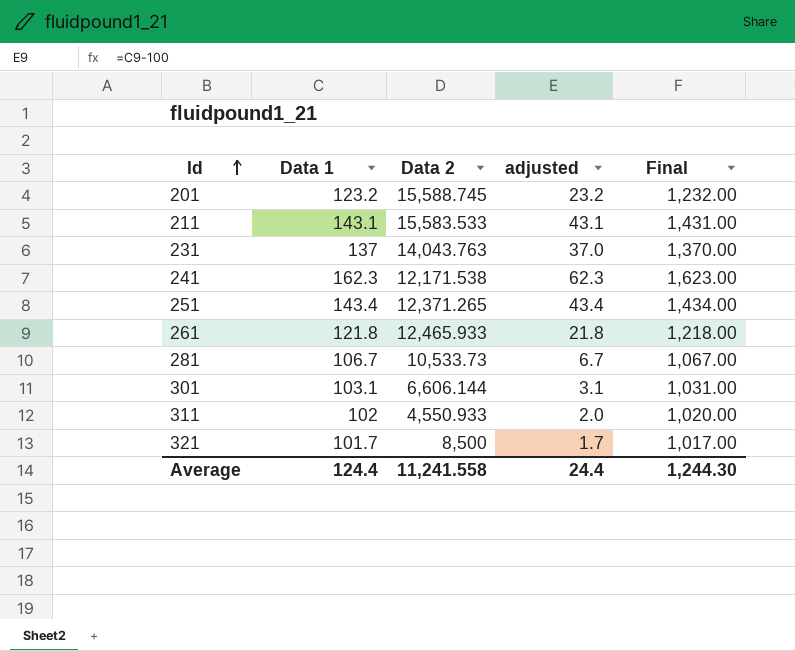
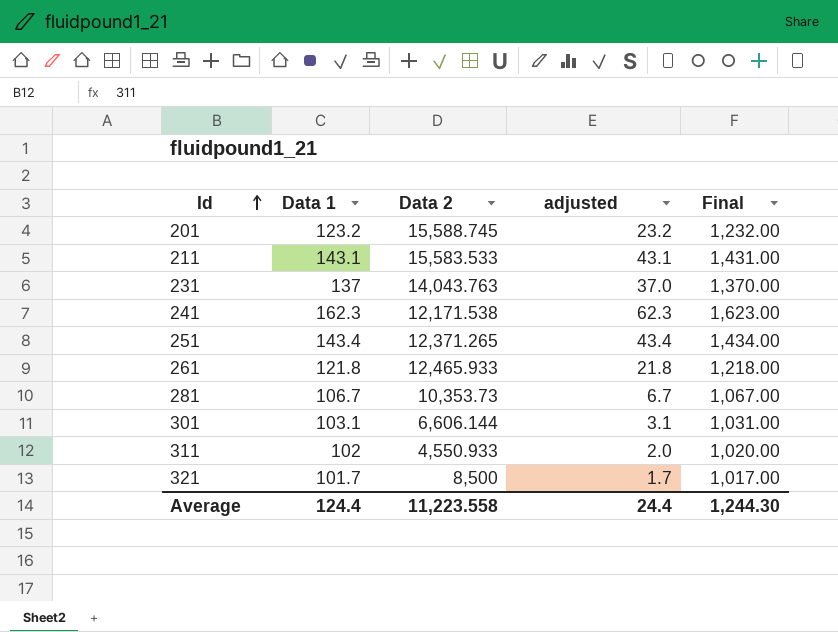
281 | Data 2: 10,533.73 -> 10,353.73
Average | Data 2: 11,241.558 -> 11,223.558

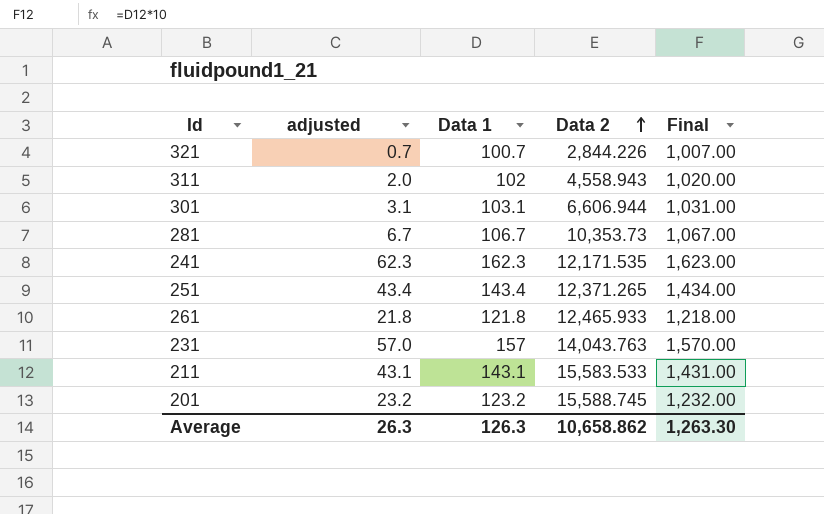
row order: Id ascending -> Data 2 ascending
column adjusted | position: 4 -> 2
321 | adjusted: 1.7 -> 0.7
321 | Data 1: 101.7 -> 100.7
321 | Data 2: 8,500 -> 2,844.226
321 | Final: 1,017.00 -> 1,007.00
311 | Data 2: 4,550.933 -> 4,558.943
301 | Data 2: 6,606.144 -> 6,606.944
241 | Data 2: 12,171.538 -> 12,171.535
231 | adjusted: 37.0 -> 57.0
231 | Data 1: 137 -> 157
231 | Final: 1,370.00 -> 1,570.00
Average | adjusted: 24.4 -> 26.3
Average | Data 1: 124.4 -> 126.3
Average | Data 2: 11,223.558 -> 10,658.862
Average | Final: 1,244.30 -> 1,263.30

